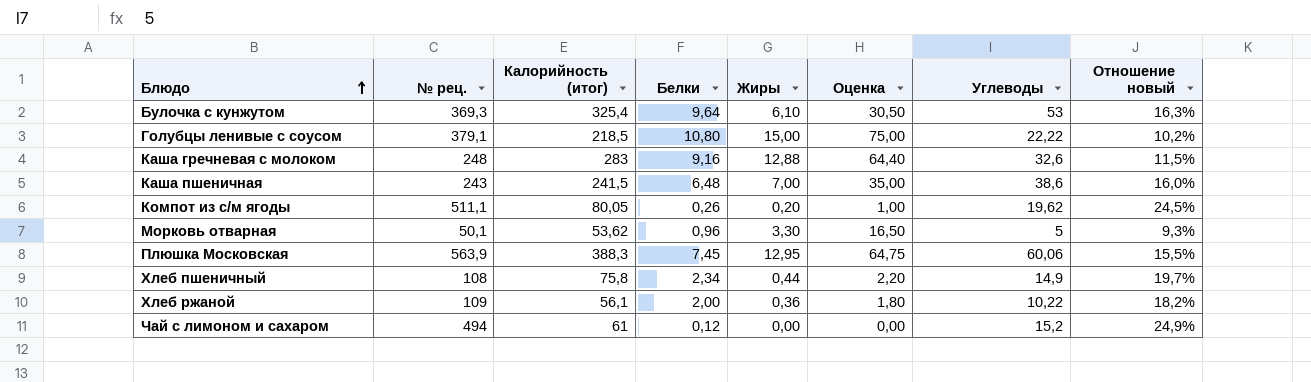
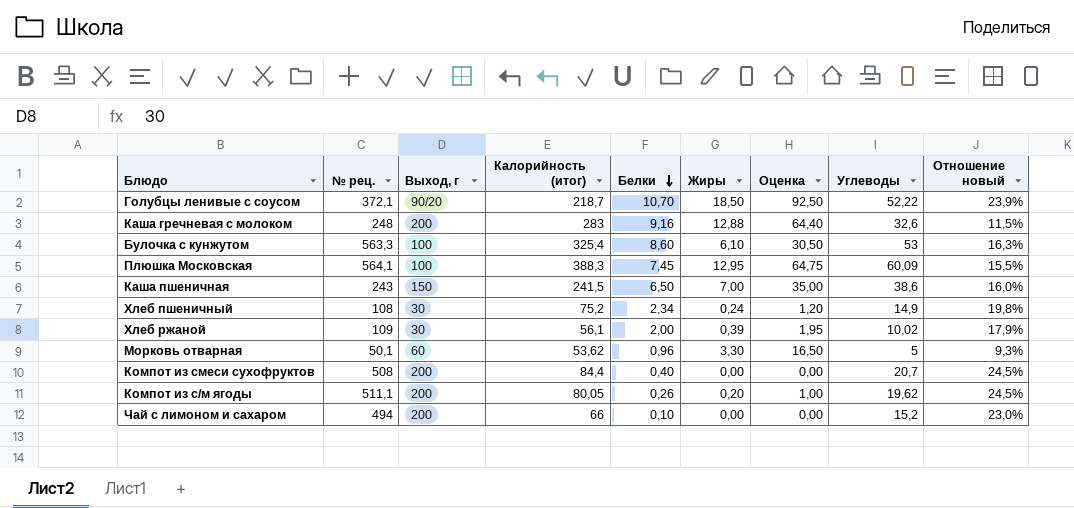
row order: Блюдо ascending -> Белки descending
column Выход, г | position: none -> 3
Голубцы ленивые с соусом | № рец.: 379,1 -> 372,1
Голубцы ленивые с соусом | Калорийность (итог): 218,5 -> 218,7
Голубцы ленивые с соусом | Белки: 10,80 -> 10,70
Голубцы ленивые с соусом | Жиры: 15,00 -> 18,50
Голубцы ленивые с соусом | Оценка: 75,00 -> 92,50
Голубцы ленивые с соусом | Углеводы: 22,22 -> 52,22
Голубцы ленивые с соусом | Отношение новый: 10,2% -> 23,9%
Булочка с кунжутом | № рец.: 369,3 -> 563,3
Булочка с кунжутом | Белки: 9,64 -> 8,60
Плюшка Московская | № рец.: 563,9 -> 564,1
Плюшка Московская | Углеводы: 60,06 -> 60,09
Каша пшеничная | Белки: 6,48 -> 6,50
Хлеб пшеничный | Калорийность (итог): 75,8 -> 75,2
Хлеб пшеничный | Жиры: 0,44 -> 0,24
Хлеб пшеничный | Оценка: 2,20 -> 1,20
Хлеб пшеничный | Отношение новый: 19,7% -> 19,8%
Хлеб ржаной | Жиры: 0,36 -> 0,39
Хлеб ржаной | Оценка: 1,80 -> 1,95
Хлеб ржаной | Углеводы: 10,22 -> 10,02
Хлеб ржаной | Отношение новый: 18,2% -> 17,9%
row Компот из смеси сухофруктов: none -> 508 | 200 | 84,4 | 0,40 | 0,00 | 0,00 | 20,7 | 24,5%
Чай с лимоном и сахаром | Калорийность (итог): 61 -> 66
Чай с лимоном и сахаром | Белки: 0,12 -> 0,10
Чай с лимоном и сахаром | Отношение новый: 24,9% -> 23,0%

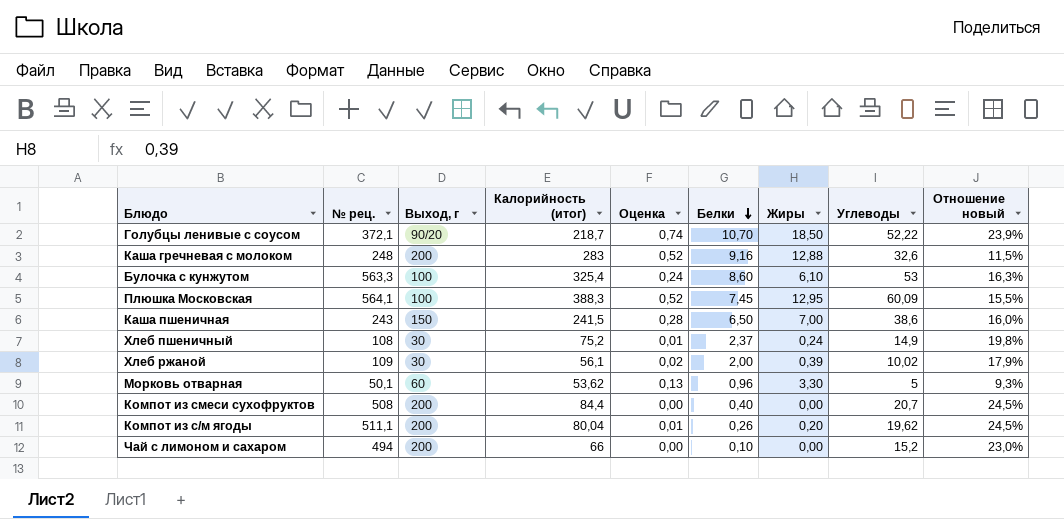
column Оценка | formula: [Жиры] * 5 -> [Жиры] * 0,04
column Оценка | position: 7 -> 5
Хлеб пшеничный | Белки: 2,34 -> 2,37
Компот из с/м ягоды | Калорийность (итог): 80,05 -> 80,04

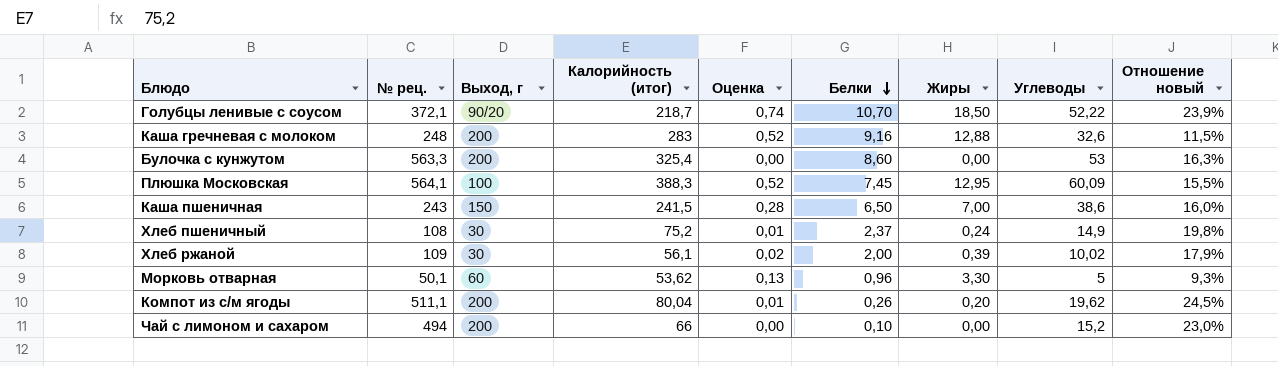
row Компот из смеси сухофруктов: 508 | 200 | 84,4 | 0,00 | 0,40 | 0,00 | 20,7 | 24,5% -> none
Булочка с кунжутом | Выход, г: 100 -> 200
Булочка с кунжутом | Оценка: 0,24 -> 0,00
Булочка с кунжутом | Жиры: 6,10 -> 0,00

